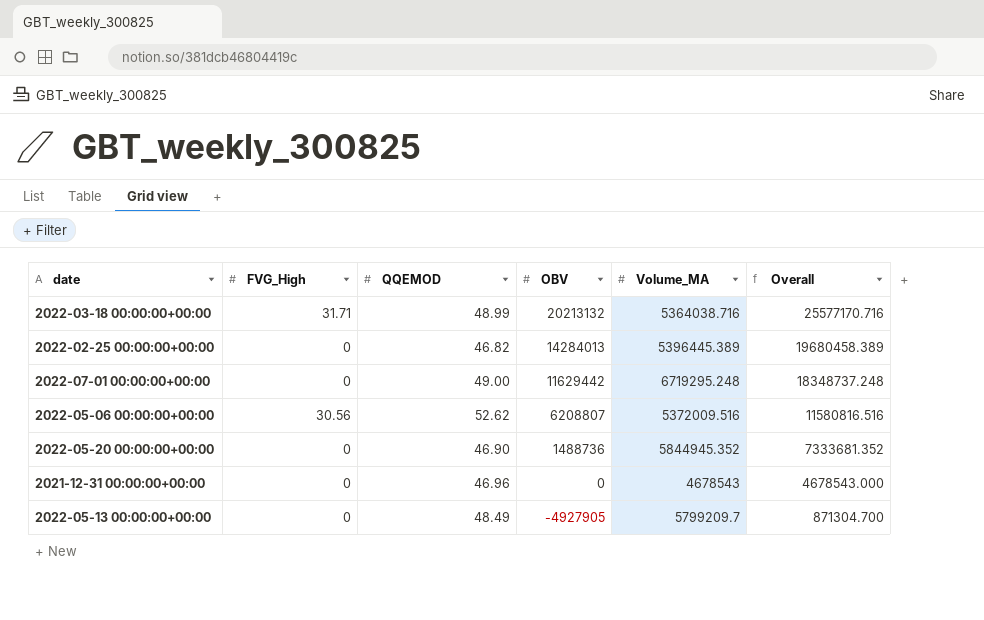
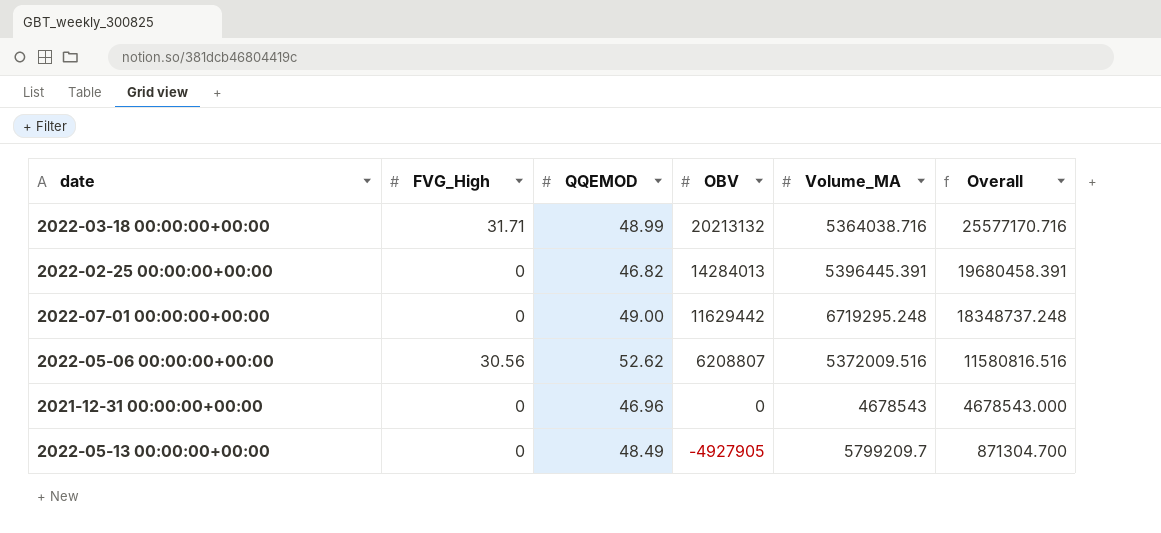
row 2022-05-20 00:00:00+00:00: 0 | 46.90 | 1488736 | 5844945.352 | 7333681.352 -> none
2022-02-25 00:00:00+00:00 | Volume_MA: 5396445.389 -> 5396445.391
2022-02-25 00:00:00+00:00 | Overall: 19680458.389 -> 19680458.391

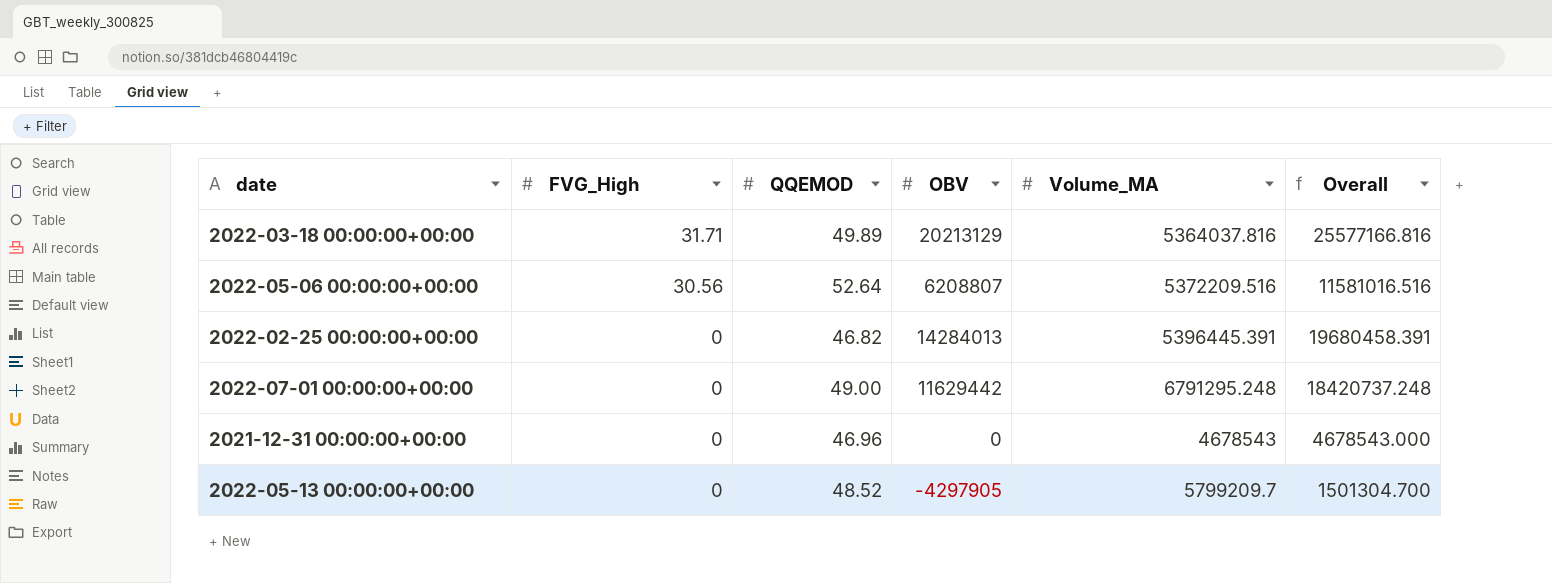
row order: OBV descending -> FVG_High descending
2022-03-18 00:00:00+00:00 | QQEMOD: 48.99 -> 49.89
2022-03-18 00:00:00+00:00 | OBV: 20213132 -> 20213129
2022-03-18 00:00:00+00:00 | Volume_MA: 5364038.716 -> 5364037.816
2022-03-18 00:00:00+00:00 | Overall: 25577170.716 -> 25577166.816
2022-05-06 00:00:00+00:00 | QQEMOD: 52.62 -> 52.64
2022-05-06 00:00:00+00:00 | Volume_MA: 5372009.516 -> 5372209.516
2022-05-06 00:00:00+00:00 | Overall: 11580816.516 -> 11581016.516
2022-07-01 00:00:00+00:00 | Volume_MA: 6719295.248 -> 6791295.248
2022-07-01 00:00:00+00:00 | Overall: 18348737.248 -> 18420737.248
2022-05-13 00:00:00+00:00 | QQEMOD: 48.49 -> 48.52
2022-05-13 00:00:00+00:00 | OBV: -4927905 -> -4297905
2022-05-13 00:00:00+00:00 | Overall: 871304.700 -> 1501304.700

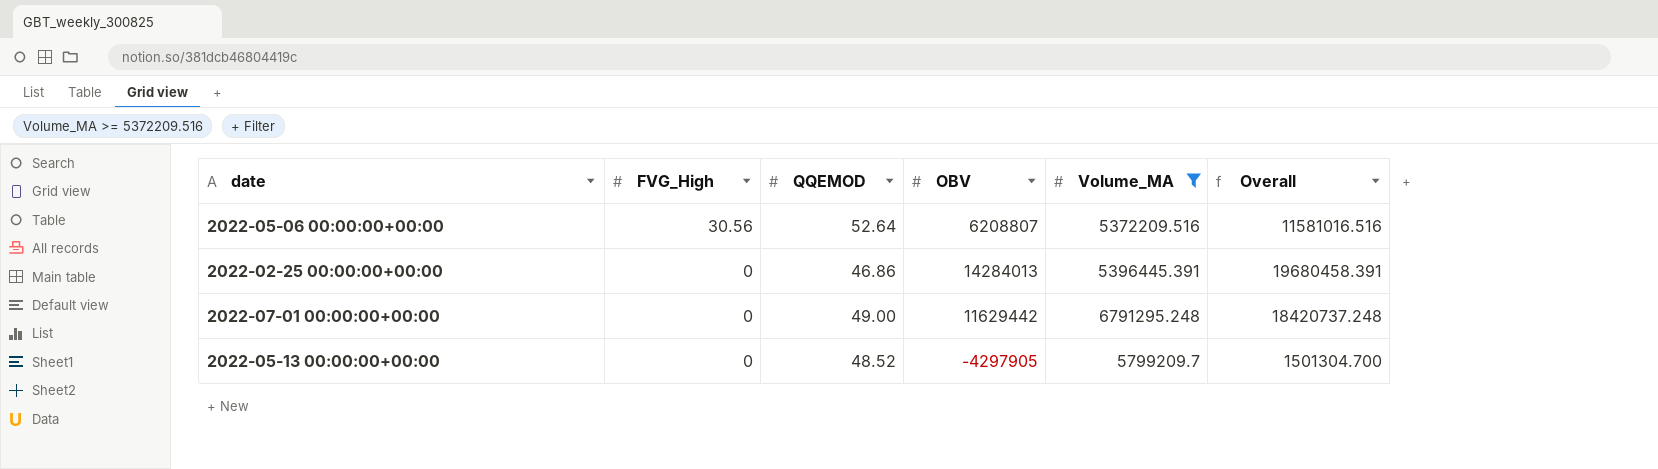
filter: none -> Volume_MA >= 5372209.516
2022-02-25 00:00:00+00:00 | QQEMOD: 46.82 -> 46.86

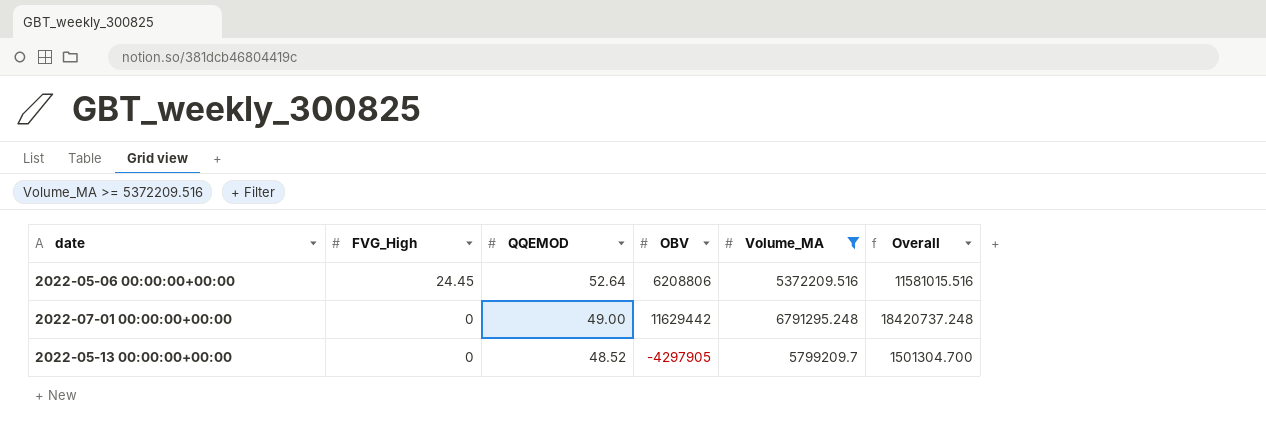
row 2022-02-25 00:00:00+00:00: 0 | 46.86 | 14284013 | 5396445.391 | 19680458.391 -> none
2022-05-06 00:00:00+00:00 | FVG_High: 30.56 -> 24.45
2022-05-06 00:00:00+00:00 | OBV: 6208807 -> 6208806
2022-05-06 00:00:00+00:00 | Overall: 11581016.516 -> 11581015.516

